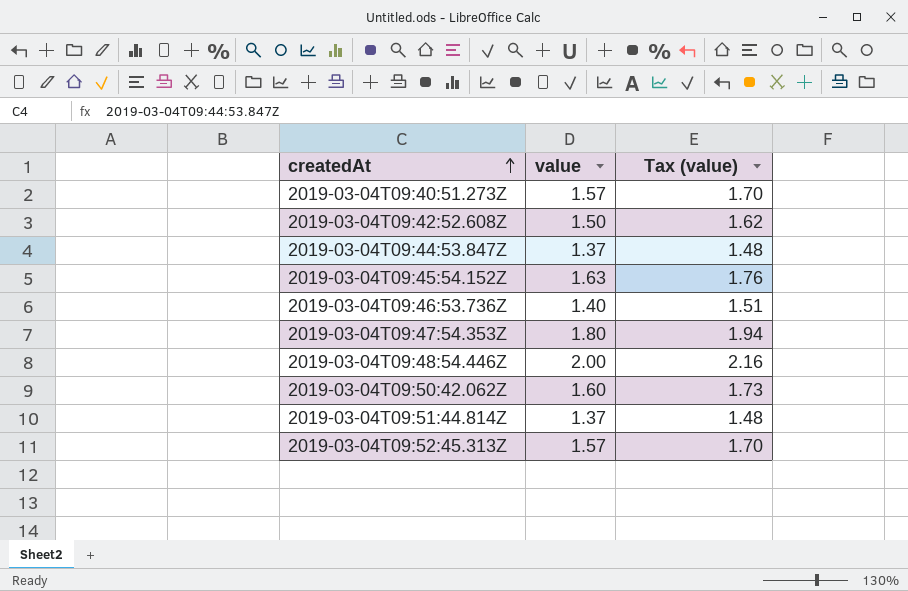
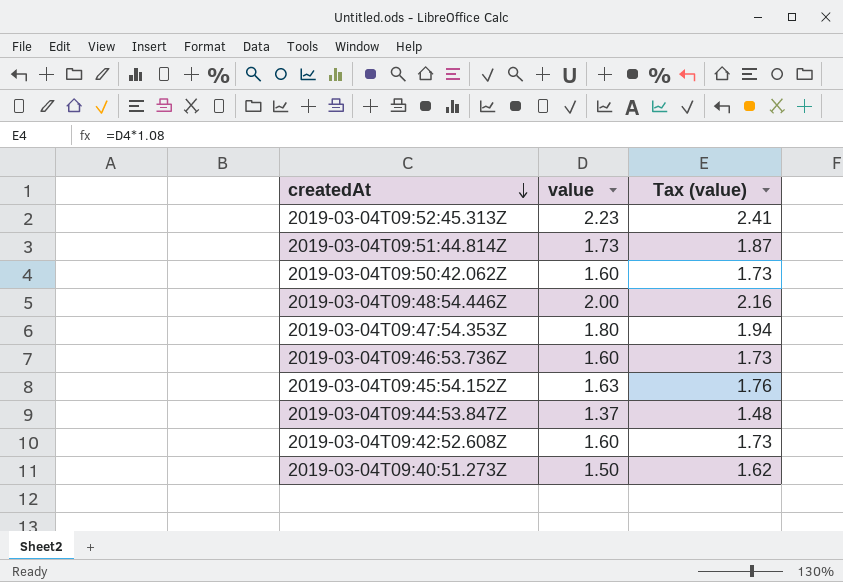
row order: createdAt ascending -> createdAt descending
2019-03-04T09:52:45.313Z | value: 1.57 -> 2.23
2019-03-04T09:52:45.313Z | Tax (value): 1.70 -> 2.41
2019-03-04T09:51:44.814Z | value: 1.37 -> 1.73
2019-03-04T09:51:44.814Z | Tax (value): 1.48 -> 1.87
2019-03-04T09:46:53.736Z | value: 1.40 -> 1.60
2019-03-04T09:46:53.736Z | Tax (value): 1.51 -> 1.73
2019-03-04T09:42:52.608Z | value: 1.50 -> 1.60
2019-03-04T09:42:52.608Z | Tax (value): 1.62 -> 1.73
2019-03-04T09:40:51.273Z | value: 1.57 -> 1.50
2019-03-04T09:40:51.273Z | Tax (value): 1.70 -> 1.62

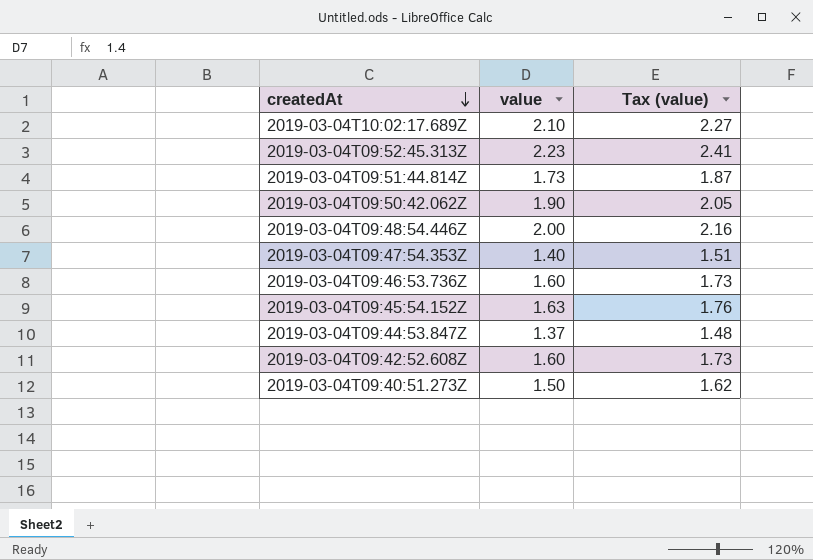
row 2019-03-04T10:02:17.689Z: none -> 2.10 | 2.27
2019-03-04T09:50:42.062Z | value: 1.60 -> 1.90
2019-03-04T09:50:42.062Z | Tax (value): 1.73 -> 2.05
2019-03-04T09:47:54.353Z | value: 1.80 -> 1.40
2019-03-04T09:47:54.353Z | Tax (value): 1.94 -> 1.51

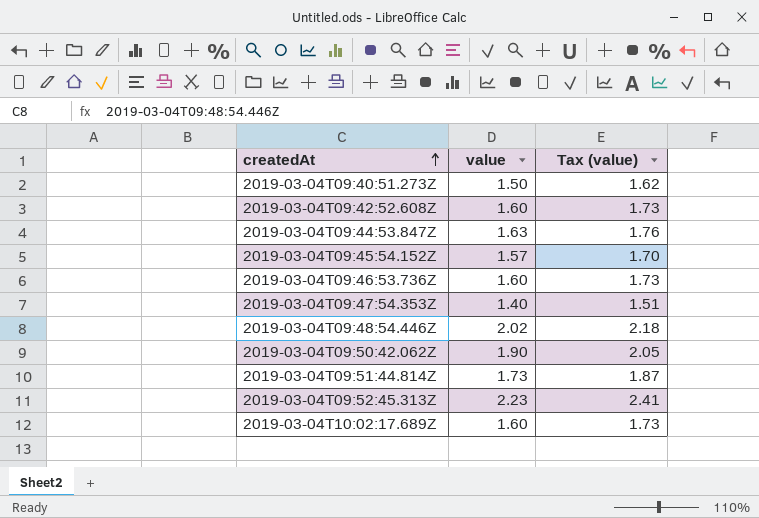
row order: createdAt descending -> createdAt ascending
2019-03-04T09:44:53.847Z | value: 1.37 -> 1.63
2019-03-04T09:44:53.847Z | Tax (value): 1.48 -> 1.76
2019-03-04T09:45:54.152Z | value: 1.63 -> 1.57
2019-03-04T09:45:54.152Z | Tax (value): 1.76 -> 1.70
2019-03-04T09:48:54.446Z | value: 2.00 -> 2.02
2019-03-04T09:48:54.446Z | Tax (value): 2.16 -> 2.18
2019-03-04T10:02:17.689Z | value: 2.10 -> 1.60
2019-03-04T10:02:17.689Z | Tax (value): 2.27 -> 1.73

